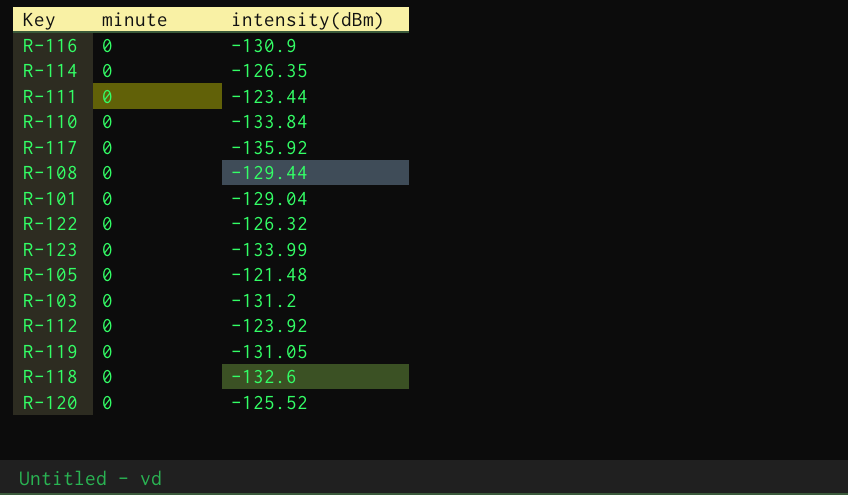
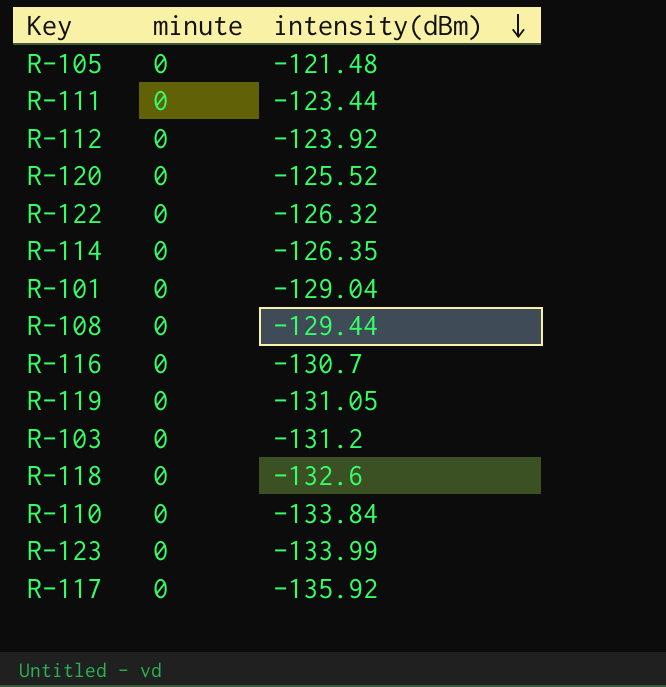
row order: none -> intensity(dBm) descending
R-116 | intensity(dBm): -130.9 -> -130.7

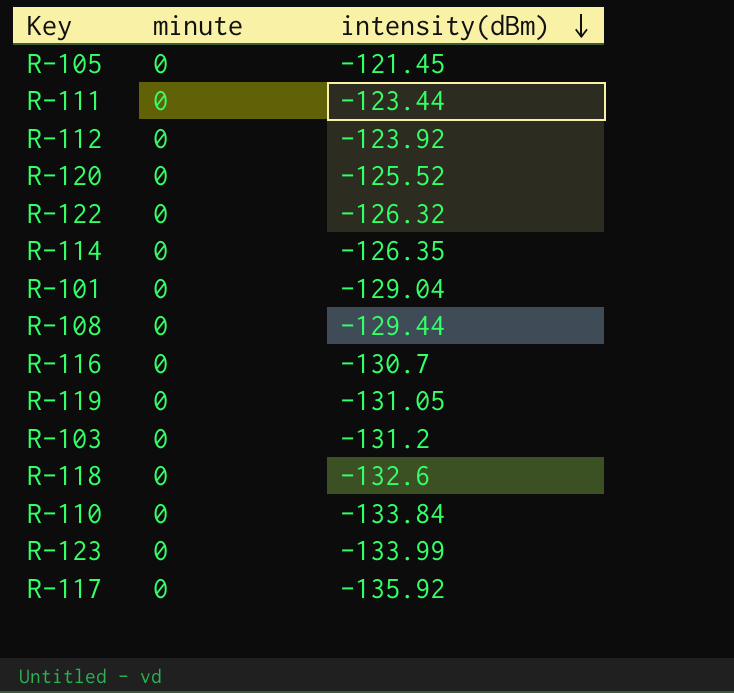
R-105 | intensity(dBm): -121.48 -> -121.45

